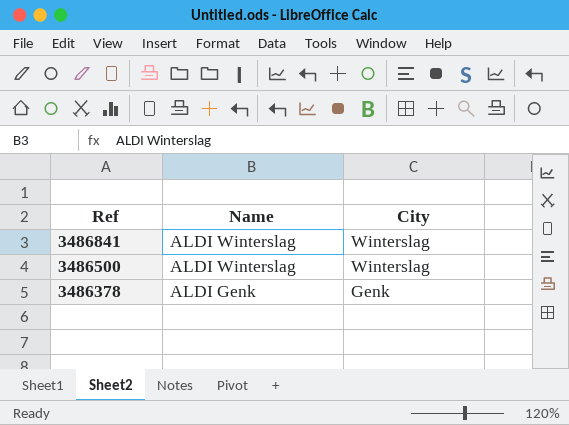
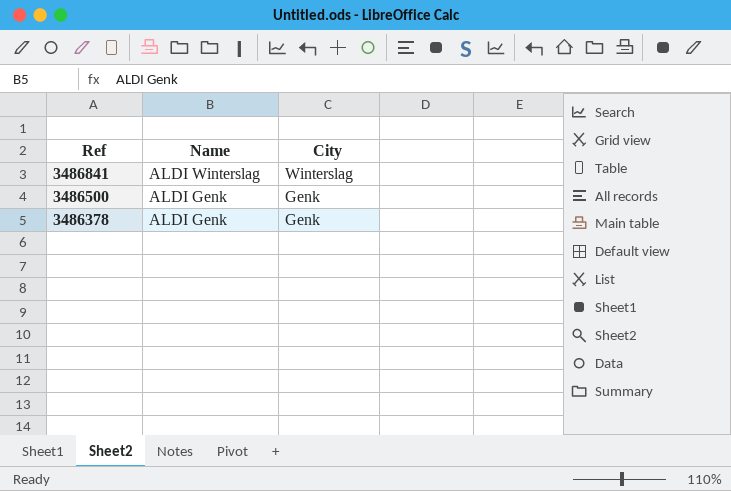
3486500 | Name: ALDI Winterslag -> ALDI Genk
3486500 | City: Winterslag -> Genk

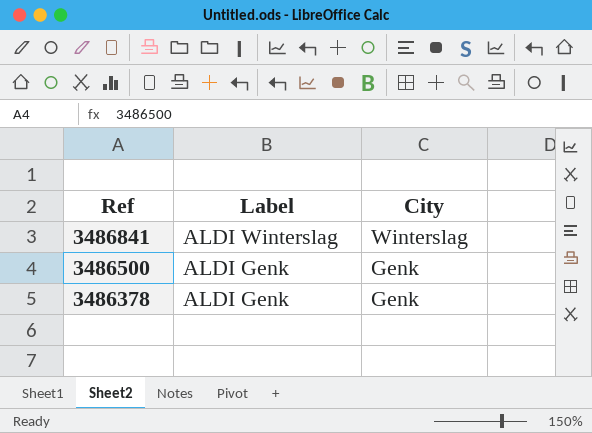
column name: Name -> Label

